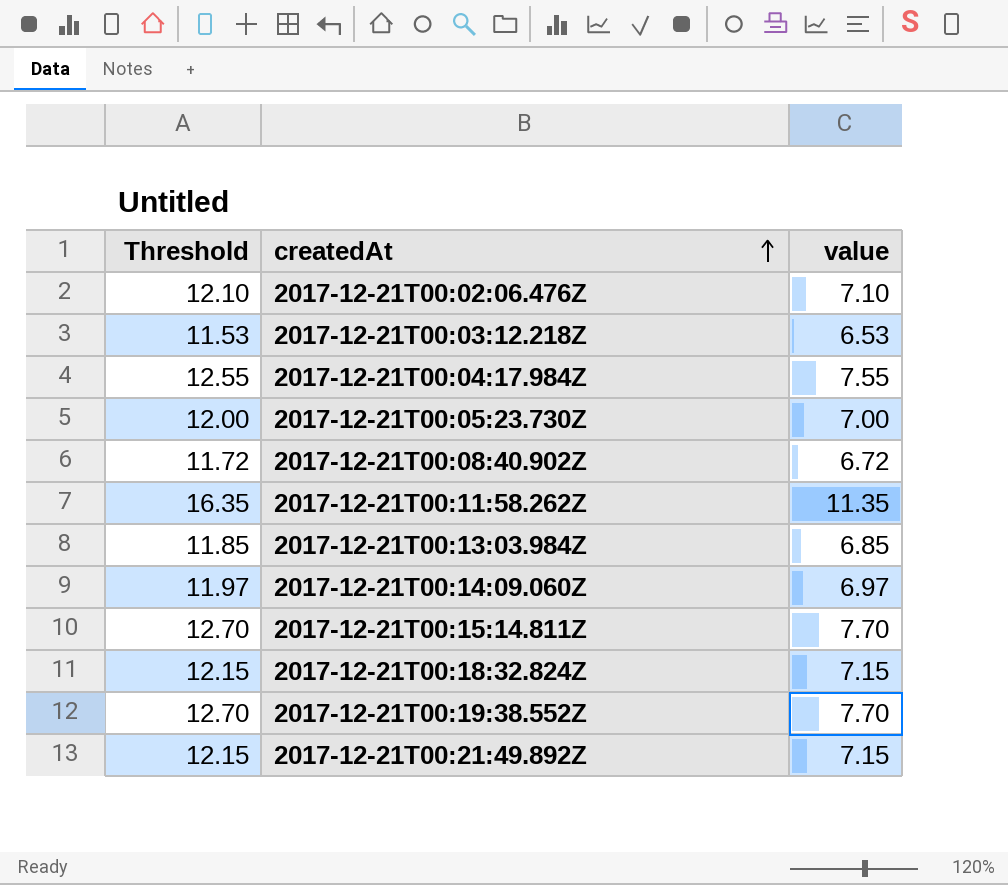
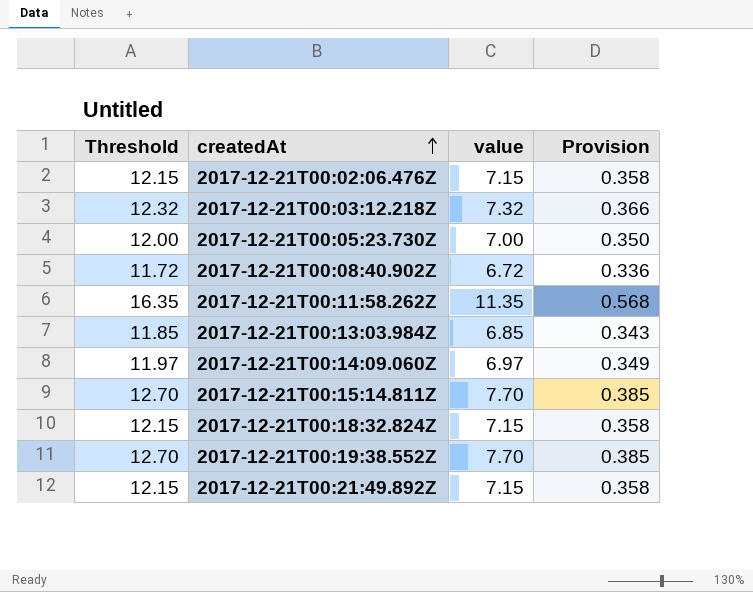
column Provision | formula: none -> [value] * 0.05
row 2017-12-21T00:04:17.984Z: 12.55 | 7.55 -> none
2017-12-21T00:02:06.476Z | Threshold: 12.10 -> 12.15
2017-12-21T00:02:06.476Z | value: 7.10 -> 7.15
2017-12-21T00:03:12.218Z | Threshold: 11.53 -> 12.32
2017-12-21T00:03:12.218Z | value: 6.53 -> 7.32

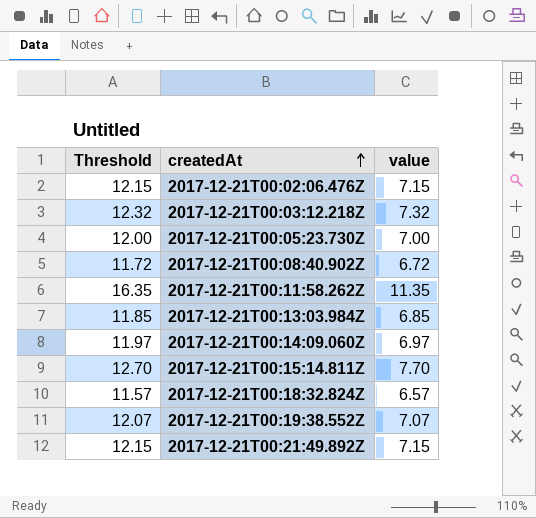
column Provision | formula: [value] * 0.05 -> none
2017-12-21T00:18:32.824Z | Threshold: 12.15 -> 11.57
2017-12-21T00:18:32.824Z | value: 7.15 -> 6.57
2017-12-21T00:19:38.552Z | Threshold: 12.70 -> 12.07
2017-12-21T00:19:38.552Z | value: 7.70 -> 7.07

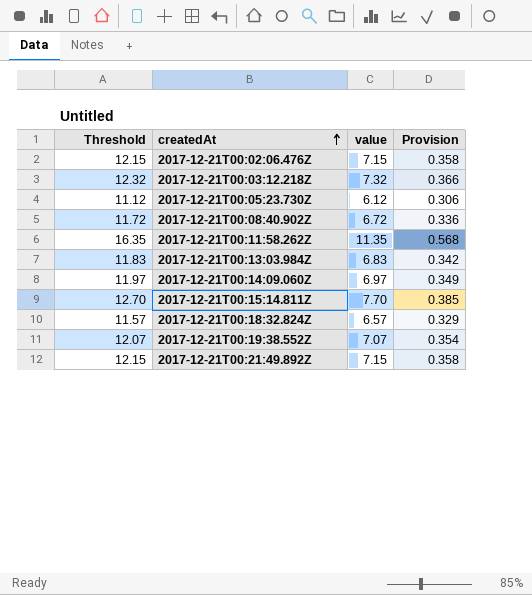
column Provision | formula: none -> [value] * 0.05
2017-12-21T00:05:23.730Z | Threshold: 12.00 -> 11.12
2017-12-21T00:05:23.730Z | value: 7.00 -> 6.12
2017-12-21T00:13:03.984Z | Threshold: 11.85 -> 11.83
2017-12-21T00:13:03.984Z | value: 6.85 -> 6.83

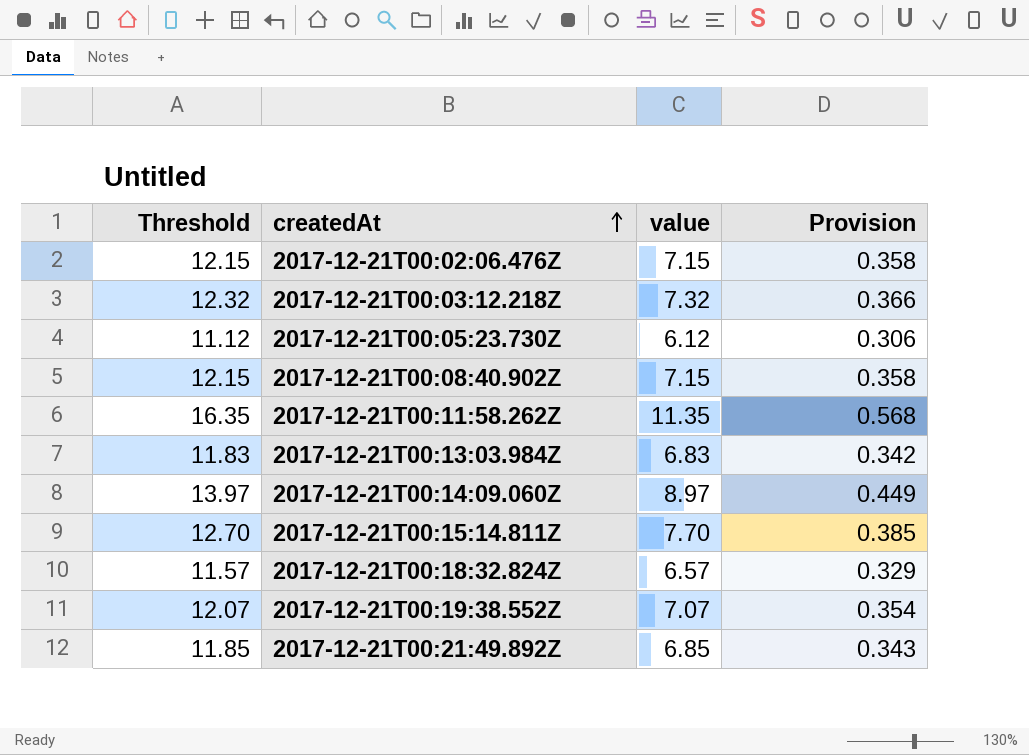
2017-12-21T00:08:40.902Z | Threshold: 11.72 -> 12.15
2017-12-21T00:08:40.902Z | value: 6.72 -> 7.15
2017-12-21T00:08:40.902Z | Provision: 0.336 -> 0.358
2017-12-21T00:14:09.060Z | Threshold: 11.97 -> 13.97
2017-12-21T00:14:09.060Z | value: 6.97 -> 8.97
2017-12-21T00:14:09.060Z | Provision: 0.349 -> 0.449
2017-12-21T00:21:49.892Z | Threshold: 12.15 -> 11.85
2017-12-21T00:21:49.892Z | value: 7.15 -> 6.85
2017-12-21T00:21:49.892Z | Provision: 0.358 -> 0.343

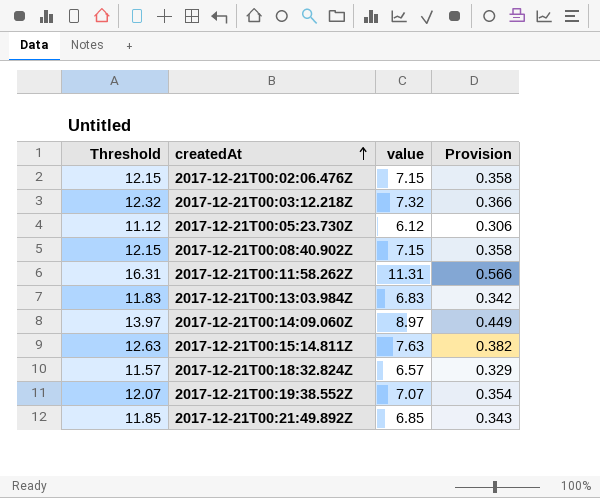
2017-12-21T00:11:58.262Z | Threshold: 16.35 -> 16.31
2017-12-21T00:11:58.262Z | value: 11.35 -> 11.31
2017-12-21T00:11:58.262Z | Provision: 0.568 -> 0.566
2017-12-21T00:15:14.811Z | Threshold: 12.70 -> 12.63
2017-12-21T00:15:14.811Z | value: 7.70 -> 7.63
2017-12-21T00:15:14.811Z | Provision: 0.385 -> 0.382

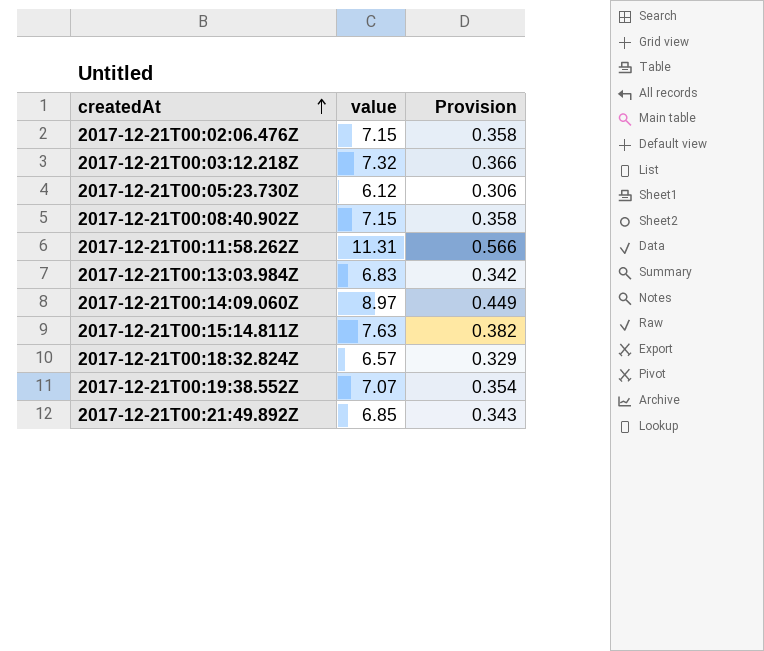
column Threshold | formula: [value] + 5 -> none

